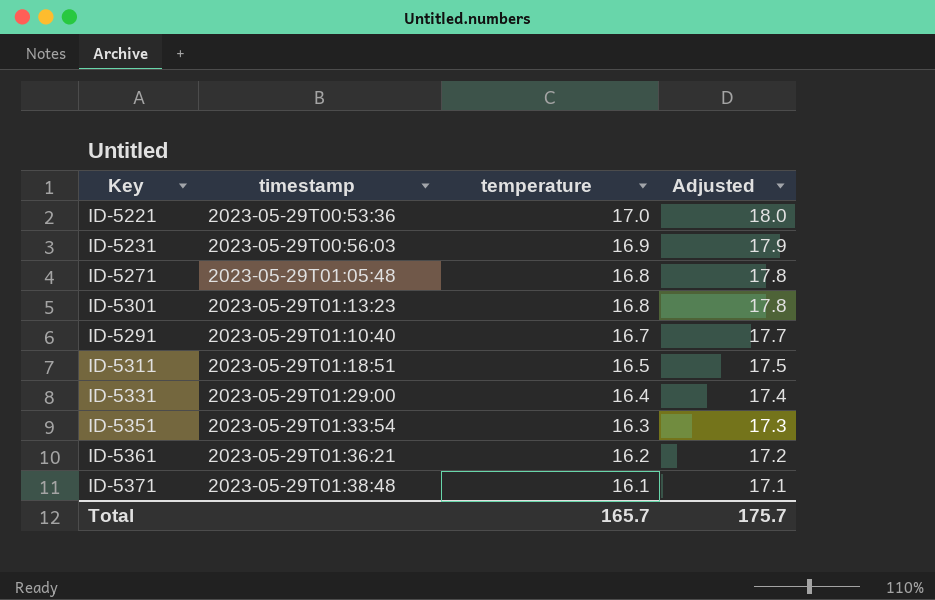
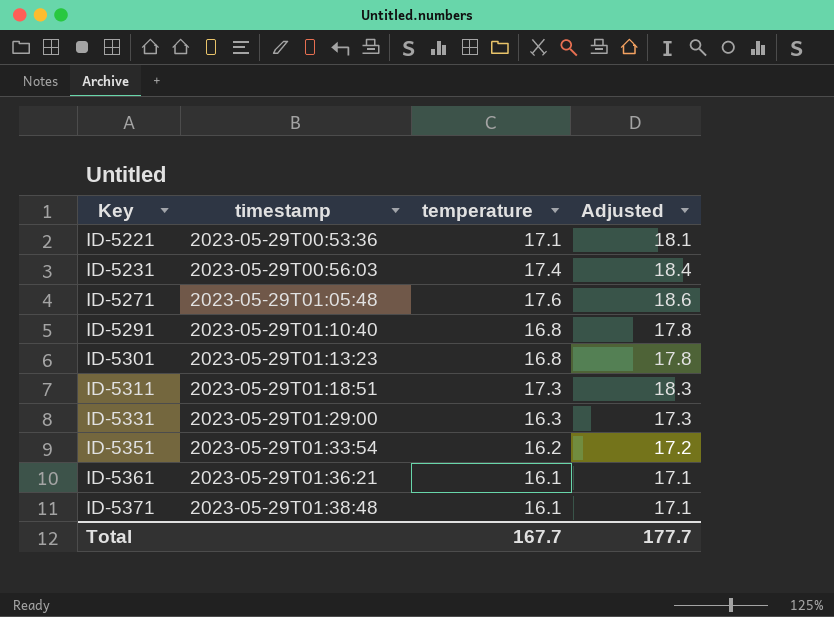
row order: temperature descending -> Key ascending
ID-5221 | temperature: 17.0 -> 17.1
ID-5221 | Adjusted: 18.0 -> 18.1
ID-5231 | temperature: 16.9 -> 17.4
ID-5231 | Adjusted: 17.9 -> 18.4
ID-5271 | temperature: 16.8 -> 17.6
ID-5271 | Adjusted: 17.8 -> 18.6
ID-5291 | temperature: 16.7 -> 16.8
ID-5291 | Adjusted: 17.7 -> 17.8
ID-5311 | temperature: 16.5 -> 17.3
ID-5311 | Adjusted: 17.5 -> 18.3
ID-5331 | temperature: 16.4 -> 16.3
ID-5331 | Adjusted: 17.4 -> 17.3
ID-5351 | temperature: 16.3 -> 16.2
ID-5351 | Adjusted: 17.3 -> 17.2
ID-5361 | temperature: 16.2 -> 16.1
ID-5361 | Adjusted: 17.2 -> 17.1
Total | temperature: 165.7 -> 167.7
Total | Adjusted: 175.7 -> 177.7

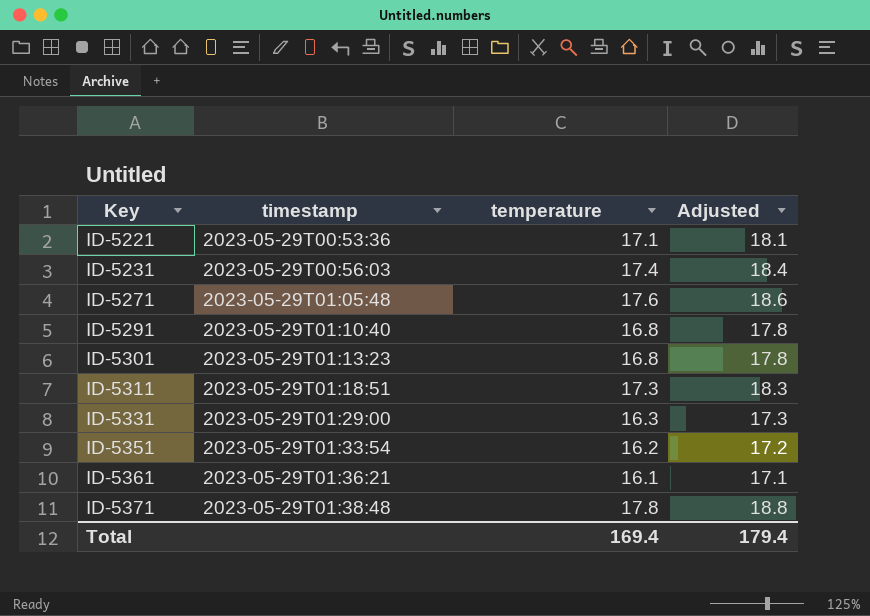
ID-5371 | temperature: 16.1 -> 17.8
ID-5371 | Adjusted: 17.1 -> 18.8
Total | temperature: 167.7 -> 169.4
Total | Adjusted: 177.7 -> 179.4

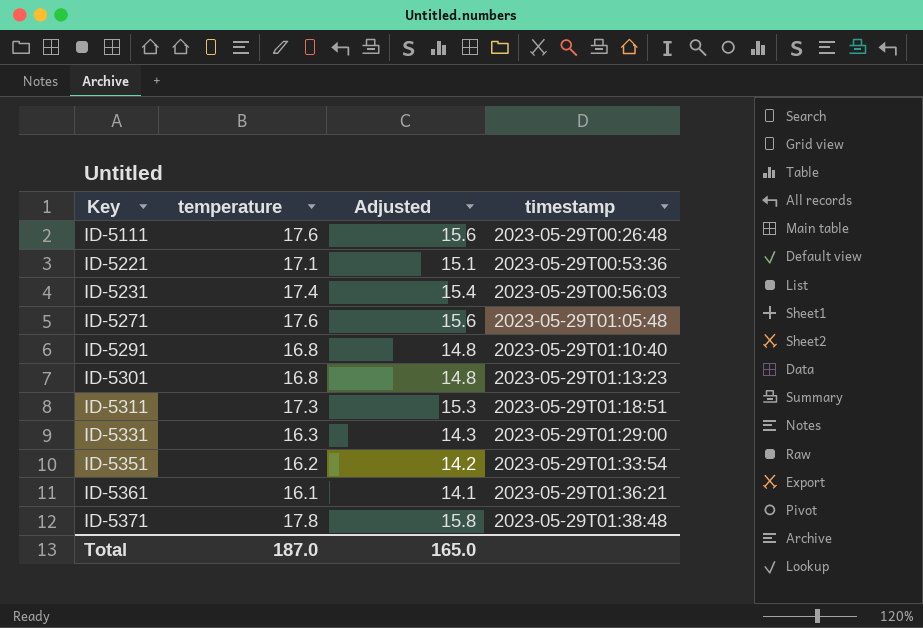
column Adjusted | formula: [temperature] + 1 -> [temperature] - 2
column timestamp | position: 2 -> 4
row ID-5111: none -> 17.6 | 15.6 | 2023-05-29T00:26:48
Total | temperature: 169.4 -> 187.0
Total | Adjusted: 179.4 -> 165.0

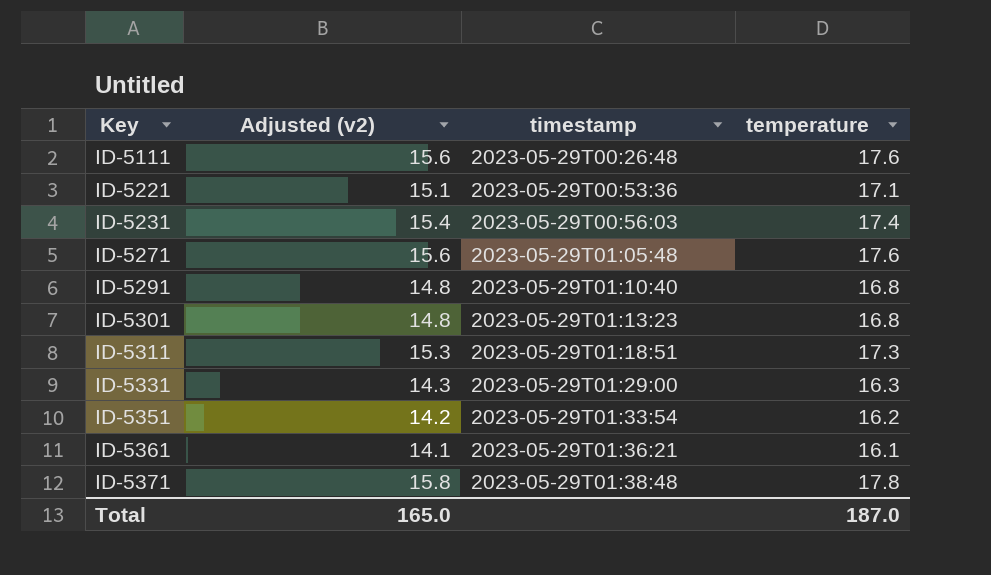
column name: Adjusted -> Adjusted (v2)
column temperature | position: 2 -> 4

